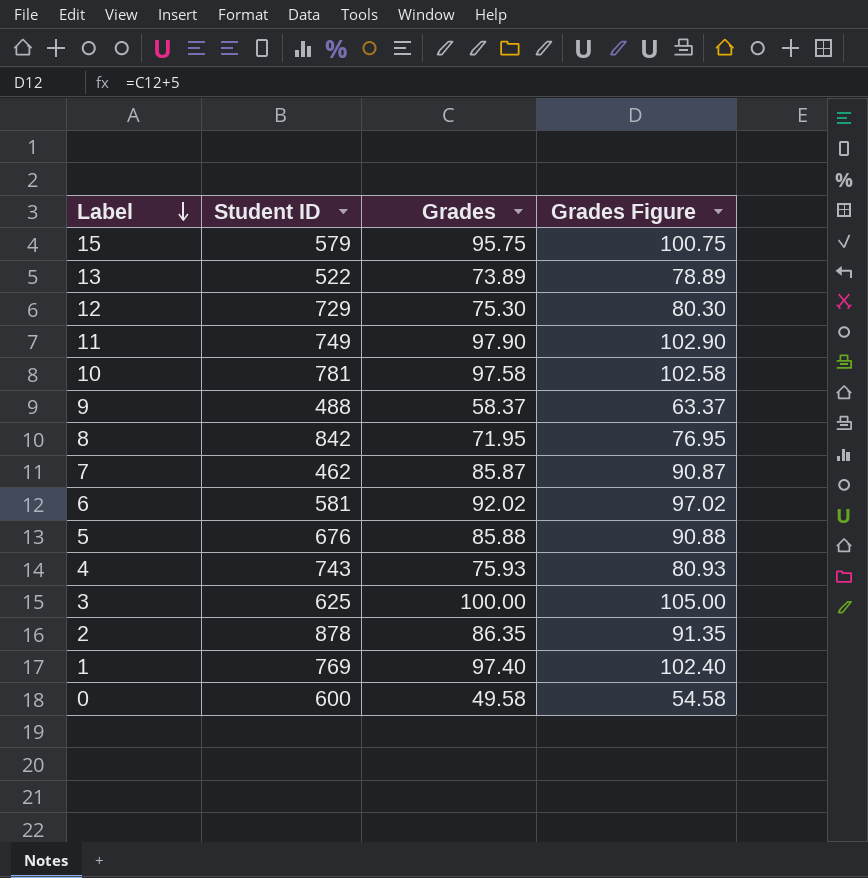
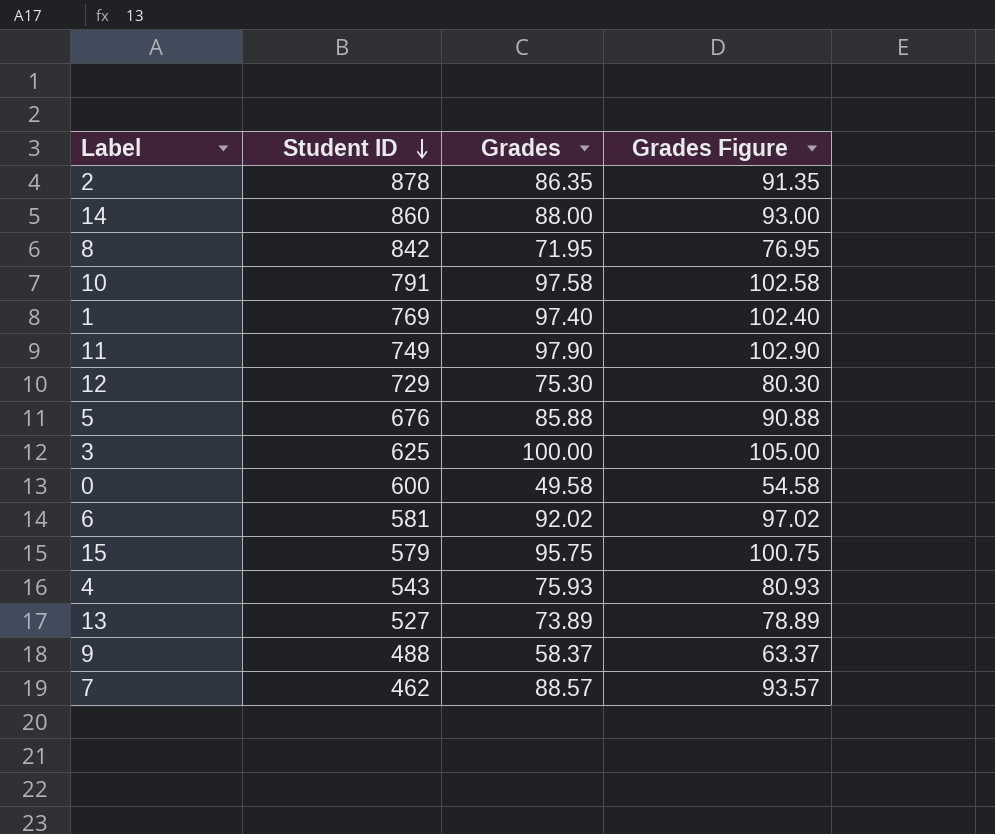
row order: Label descending -> Student ID descending
row 14: none -> 860 | 88.00 | 93.00
10 | Student ID: 781 -> 791
4 | Student ID: 743 -> 543
13 | Student ID: 522 -> 527
7 | Grades: 85.87 -> 88.57
7 | Grades Figure: 90.87 -> 93.57

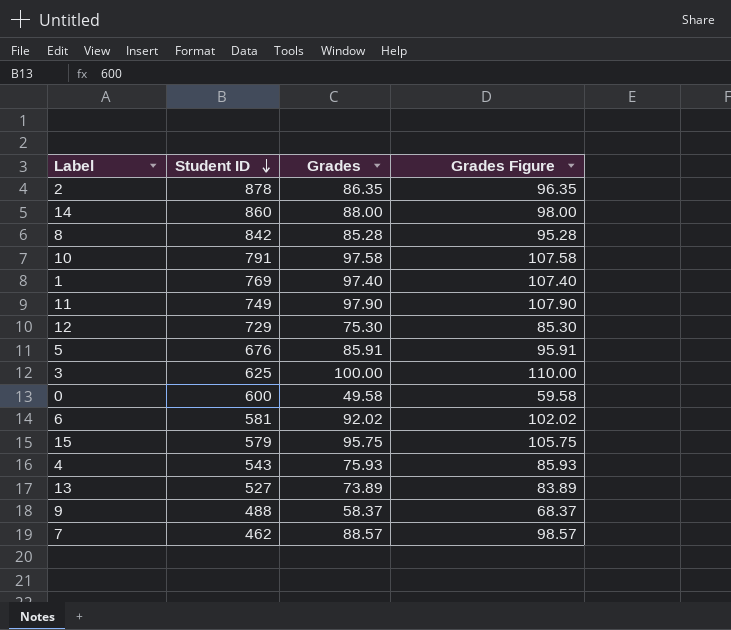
column Grades Figure | formula: [Grades] + 5 -> [Grades] + 10
8 | Grades: 71.95 -> 85.28
5 | Grades: 85.88 -> 85.91

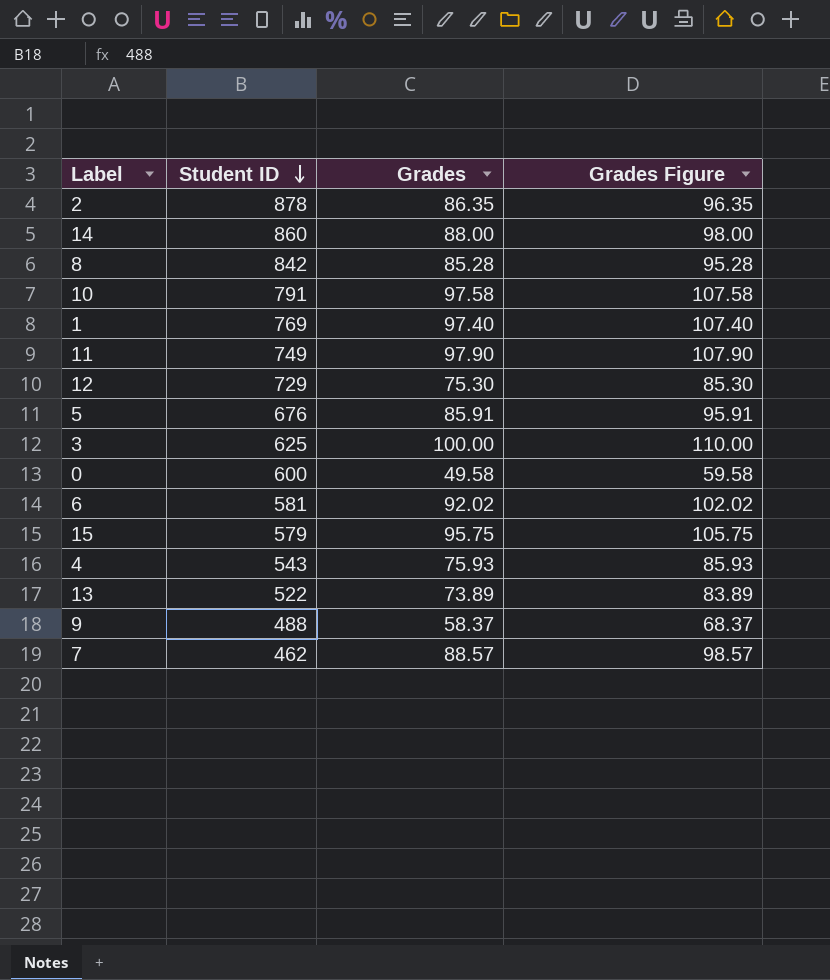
13 | Student ID: 527 -> 522

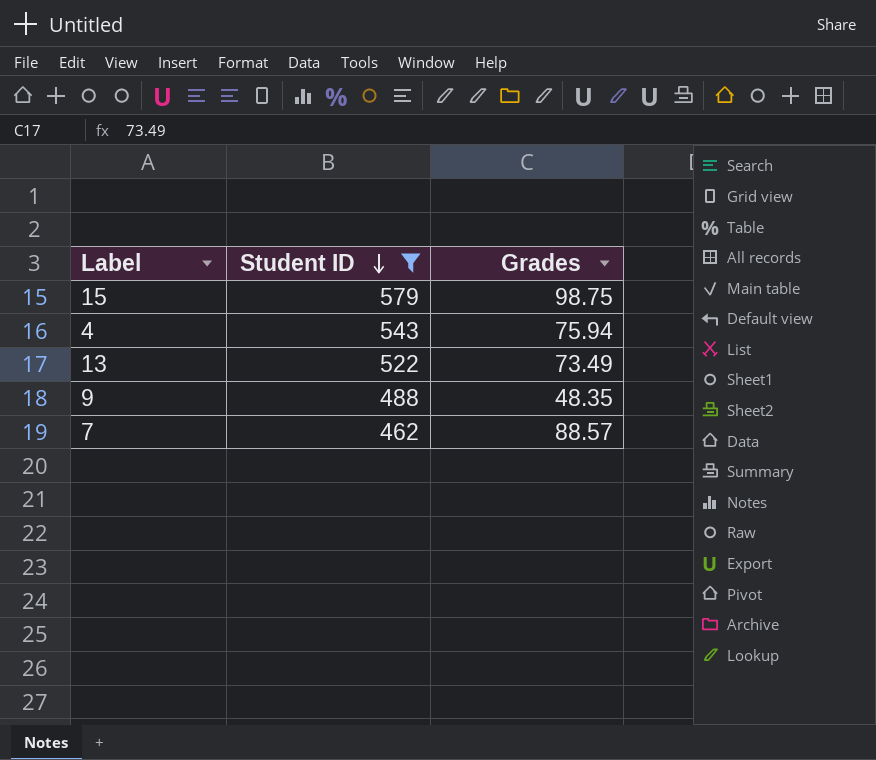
filter: none -> Student ID <= 579
column Grades Figure | formula: [Grades] + 10 -> none
15 | Grades: 95.75 -> 98.75
4 | Grades: 75.93 -> 75.94
13 | Grades: 73.89 -> 73.49
9 | Grades: 58.37 -> 48.35

